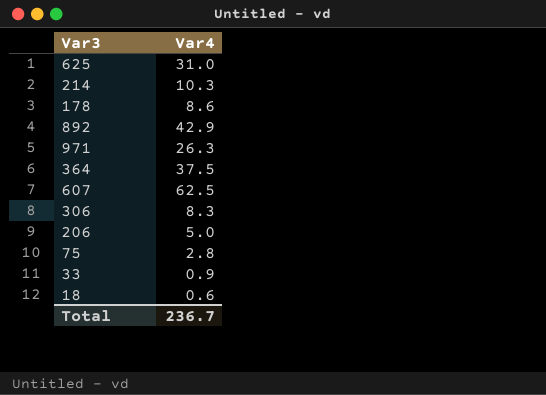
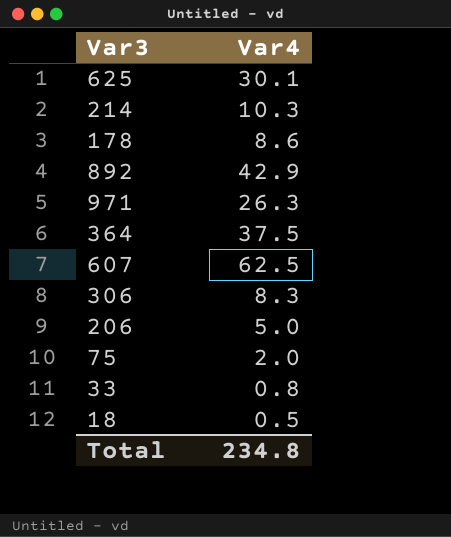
625 | Var4: 31.0 -> 30.1
75 | Var4: 2.8 -> 2.0
33 | Var4: 0.9 -> 0.8
18 | Var4: 0.6 -> 0.5
Total | Var4: 236.7 -> 234.8

